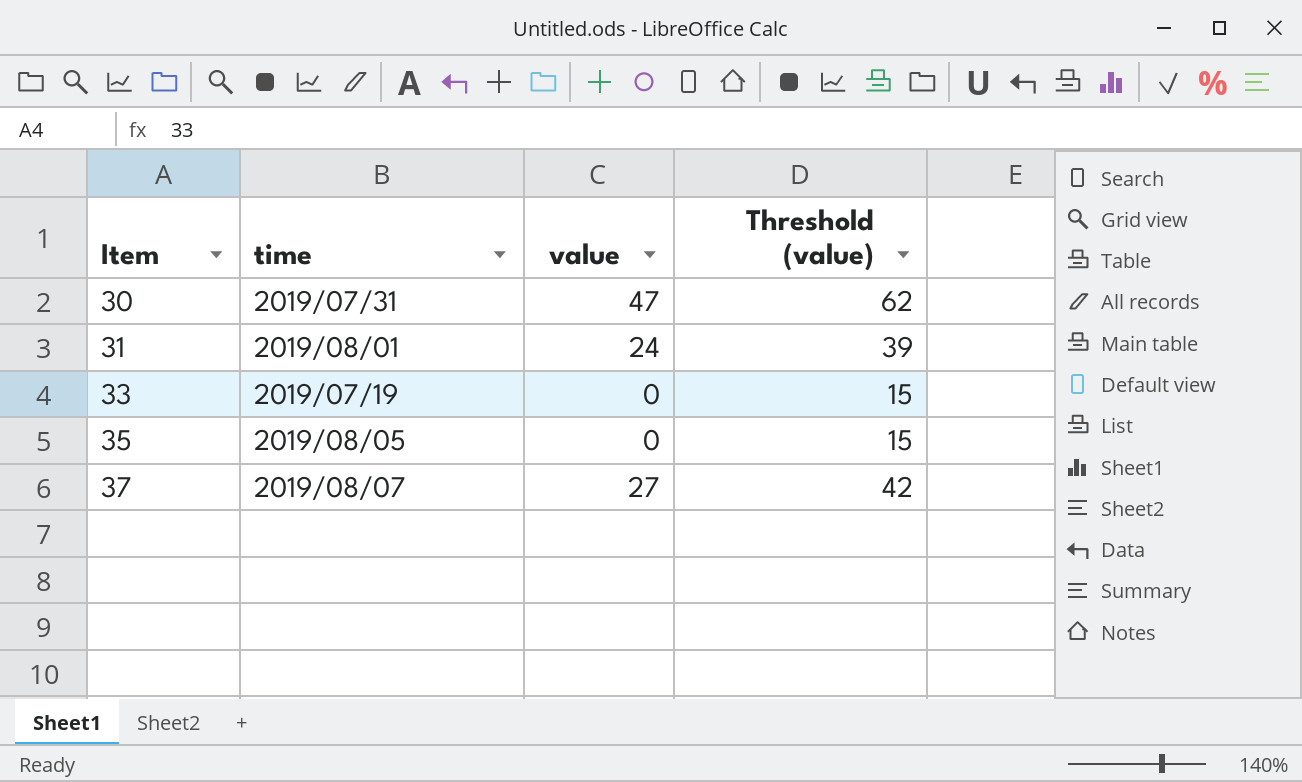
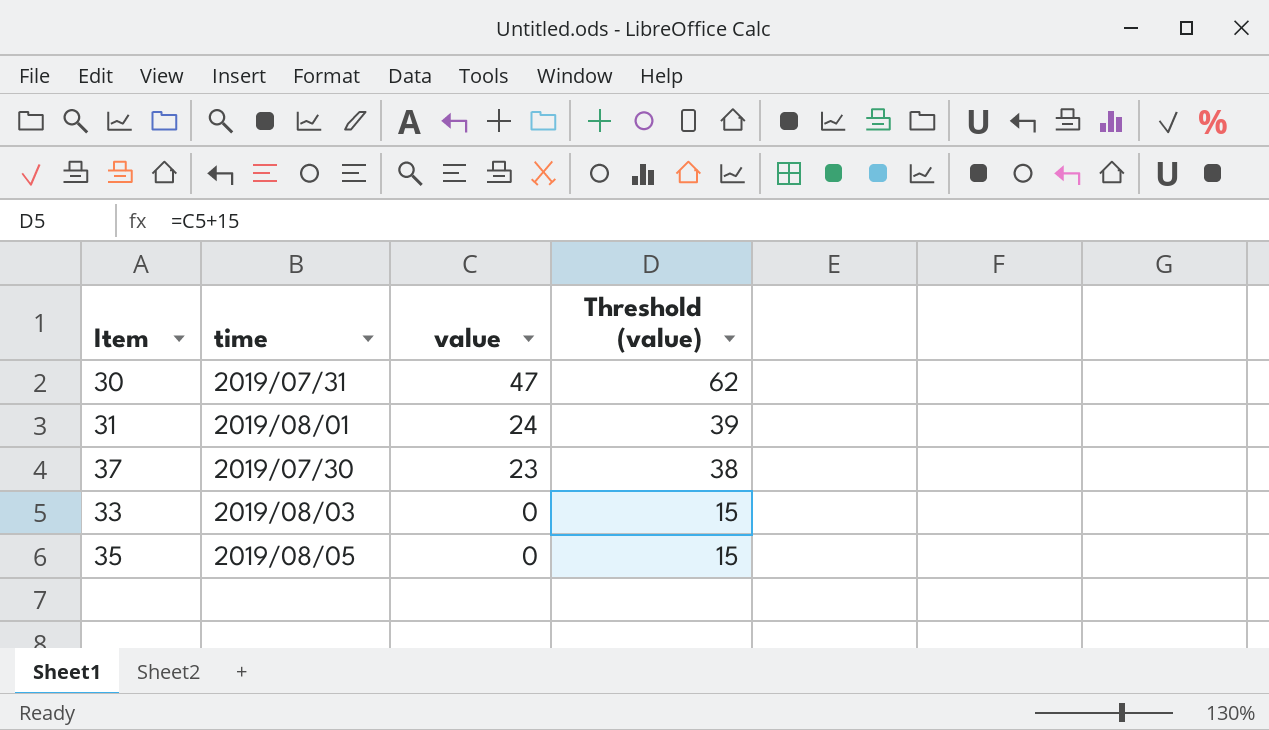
row order: Item ascending -> value descending
37 | time: 2019/08/07 -> 2019/07/30
37 | value: 27 -> 23
37 | Threshold (value): 42 -> 38
33 | time: 2019/07/19 -> 2019/08/03

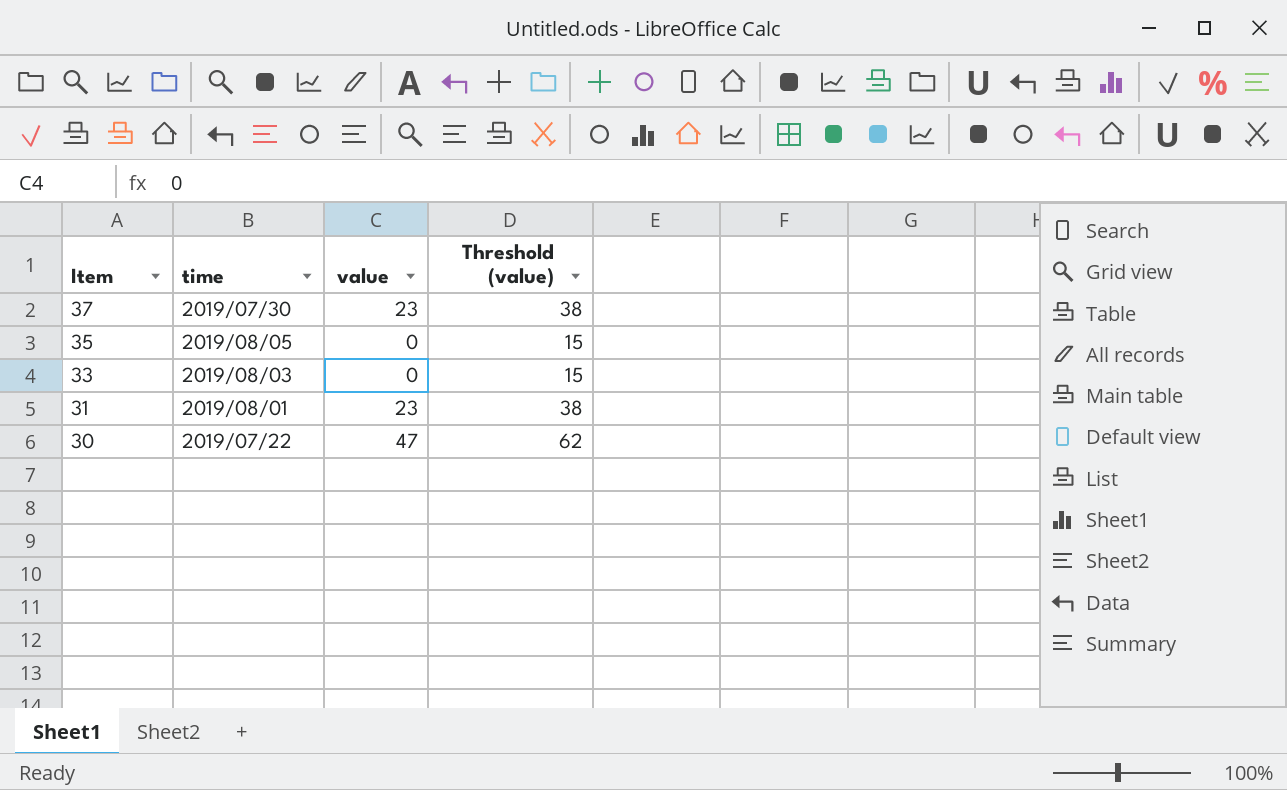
row order: value descending -> Item descending
31 | value: 24 -> 23
31 | Threshold (value): 39 -> 38
30 | time: 2019/07/31 -> 2019/07/22

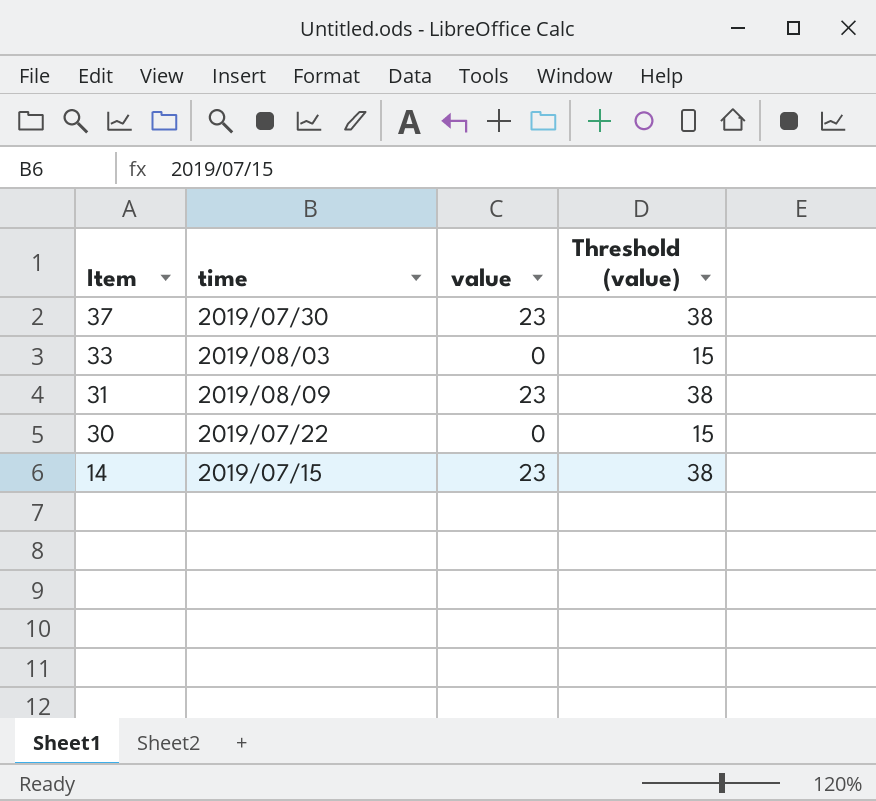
row 35: 2019/08/05 | 0 | 15 -> none
31 | time: 2019/08/01 -> 2019/08/09
30 | value: 47 -> 0
30 | Threshold (value): 62 -> 15
row 14: none -> 2019/07/15 | 23 | 38

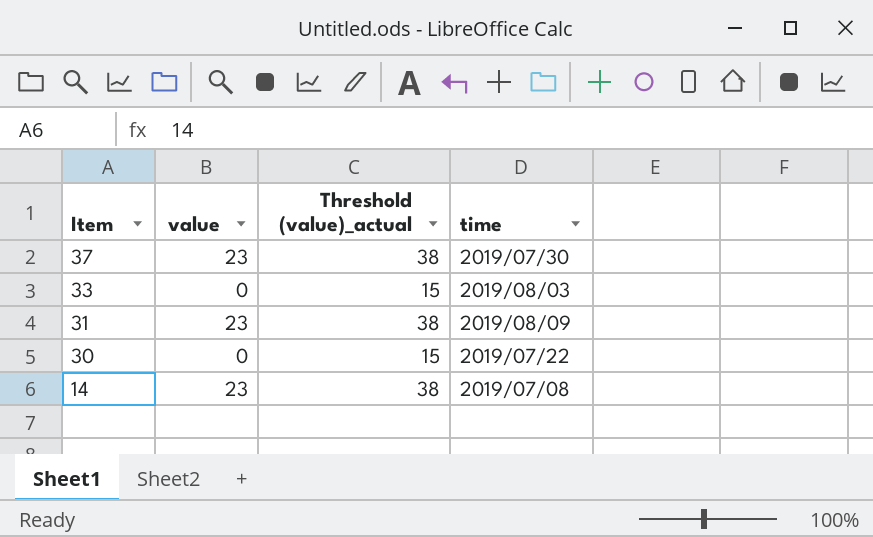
column name: Threshold (value) -> Threshold (value)_actual
column time | position: 2 -> 4
14 | time: 2019/07/15 -> 2019/07/08

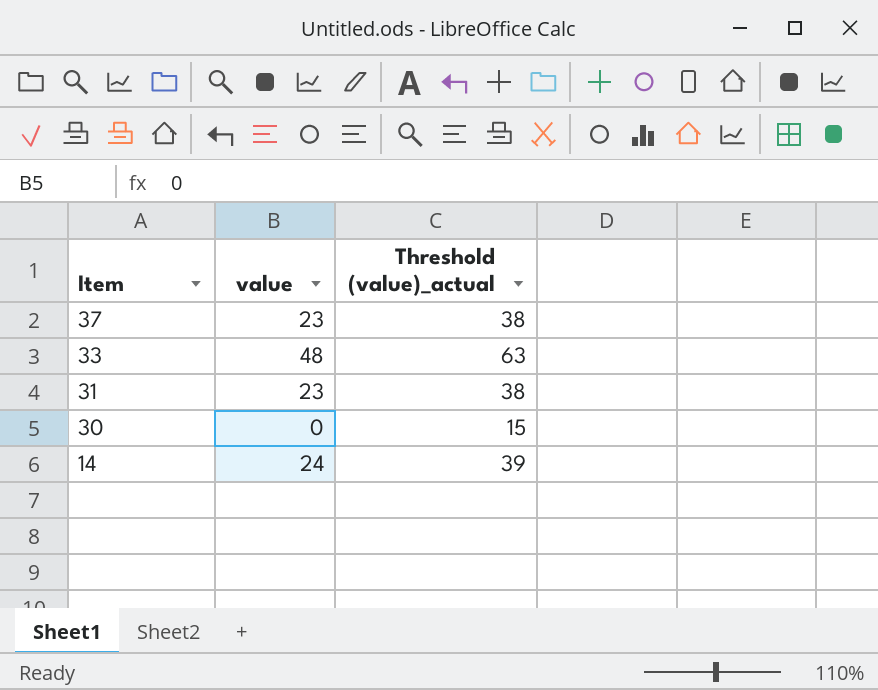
column time | position: 4 -> none
33 | value: 0 -> 48
33 | Threshold (value)_actual: 15 -> 63
14 | value: 23 -> 24
14 | Threshold (value)_actual: 38 -> 39

